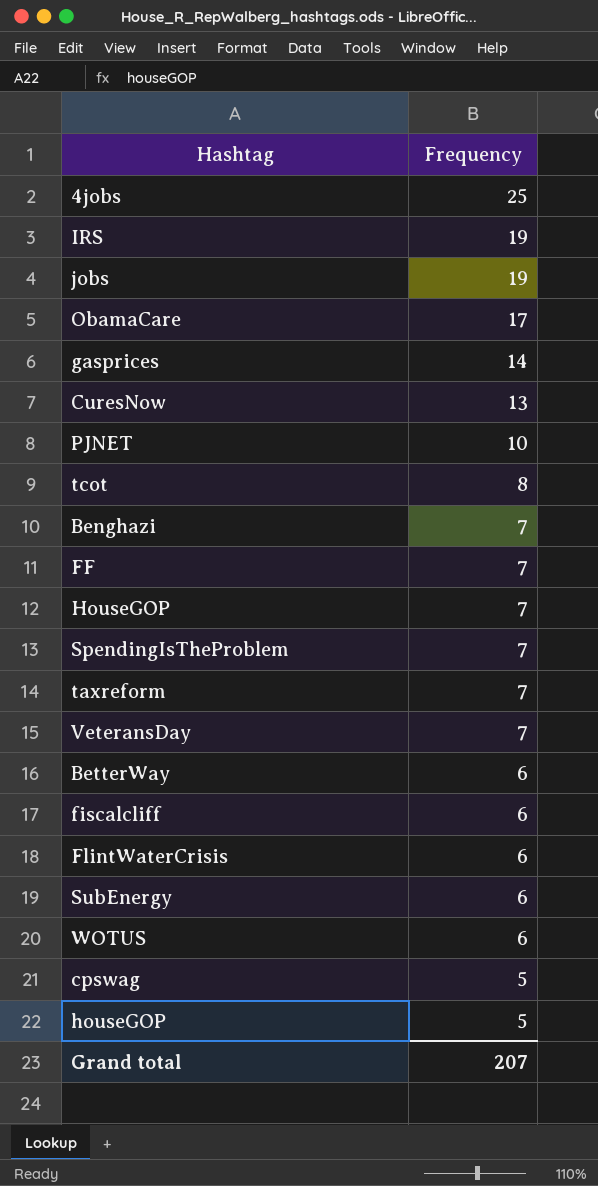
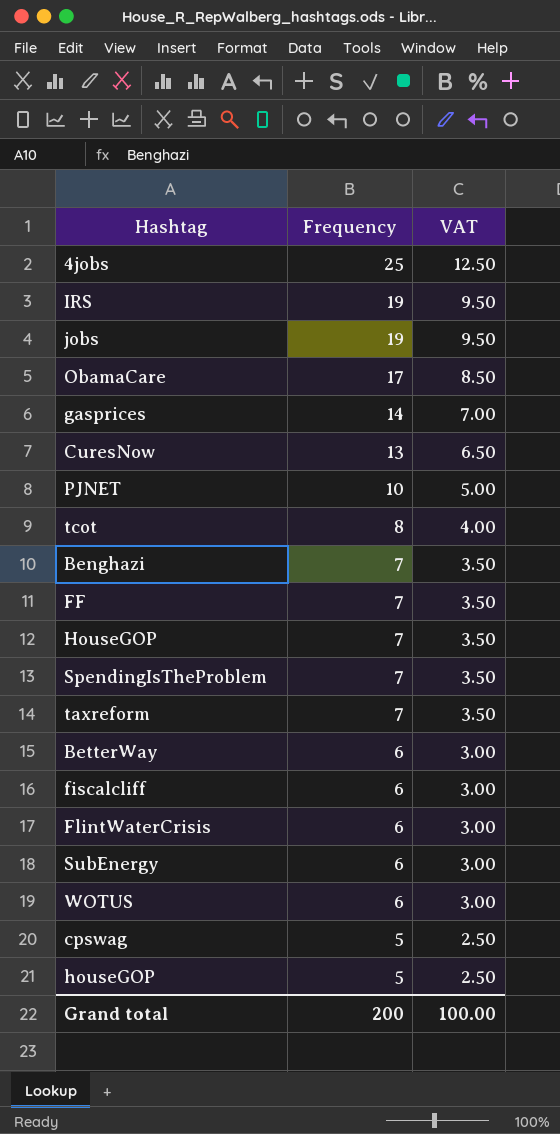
column VAT | formula: none -> [Frequency] * 0.5
row VeteransDay: 7 -> none
Grand total | Frequency: 207 -> 200

